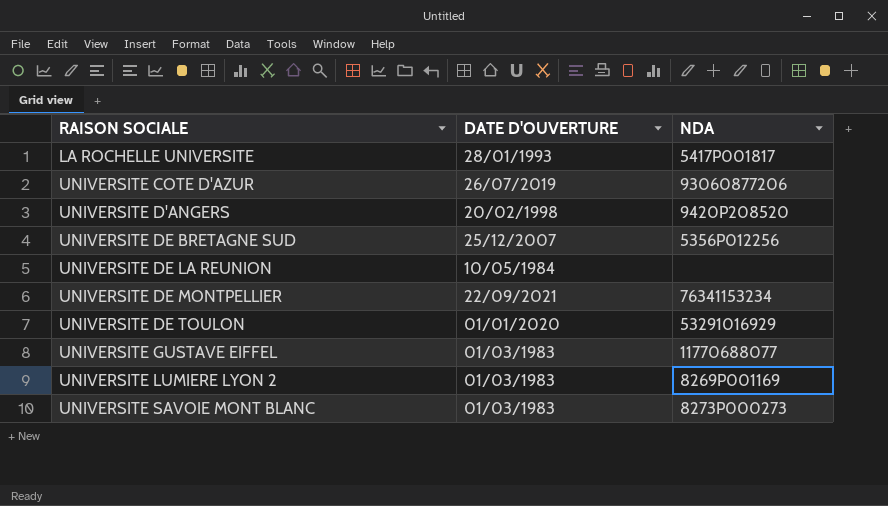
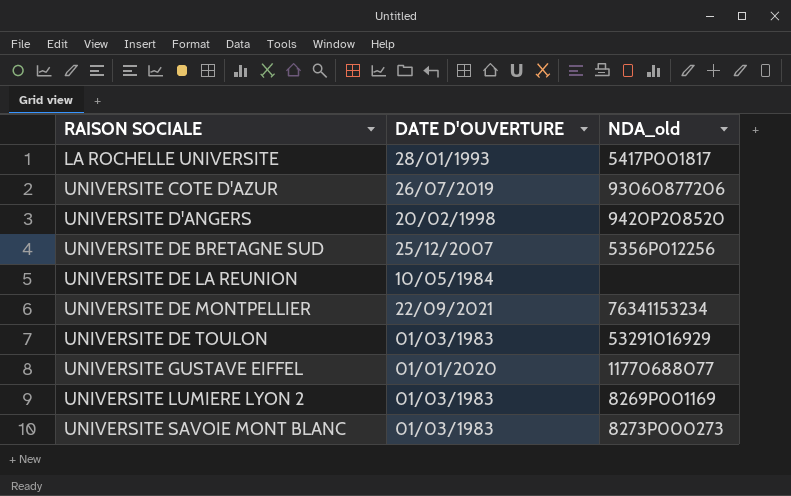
column name: NDA -> NDA_old
UNIVERSITE DE TOULON | DATE D'OUVERTURE: 01/01/2020 -> 01/03/1983
UNIVERSITE GUSTAVE EIFFEL | DATE D'OUVERTURE: 01/03/1983 -> 01/01/2020

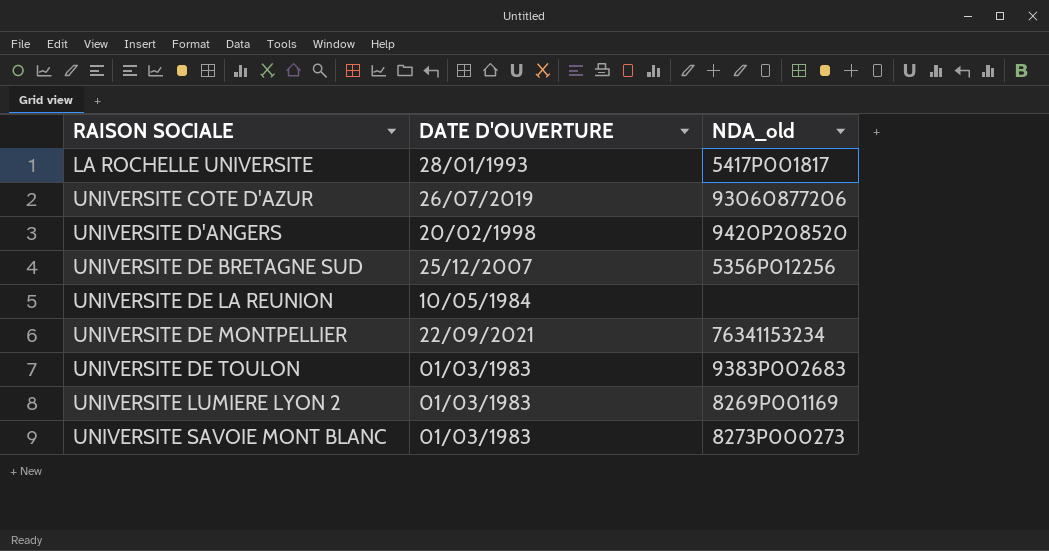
row UNIVERSITE GUSTAVE EIFFEL: 01/01/2020 | 11770688077 -> none
UNIVERSITE DE TOULON | NDA_old: 53291016929 -> 9383P002683

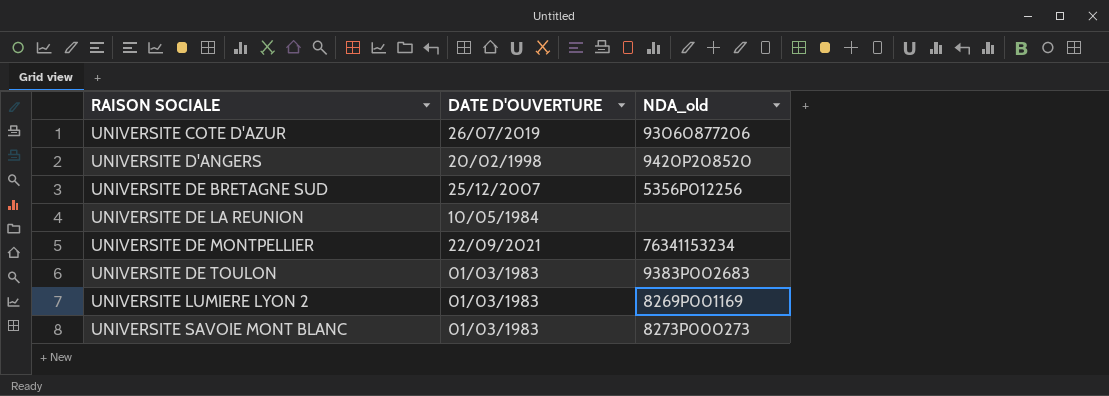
row LA ROCHELLE UNIVERSITE: 28/01/1993 | 5417P001817 -> none

